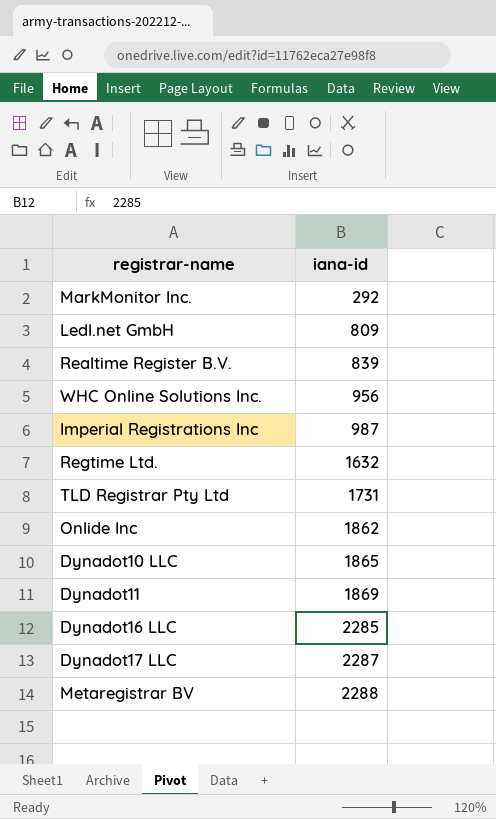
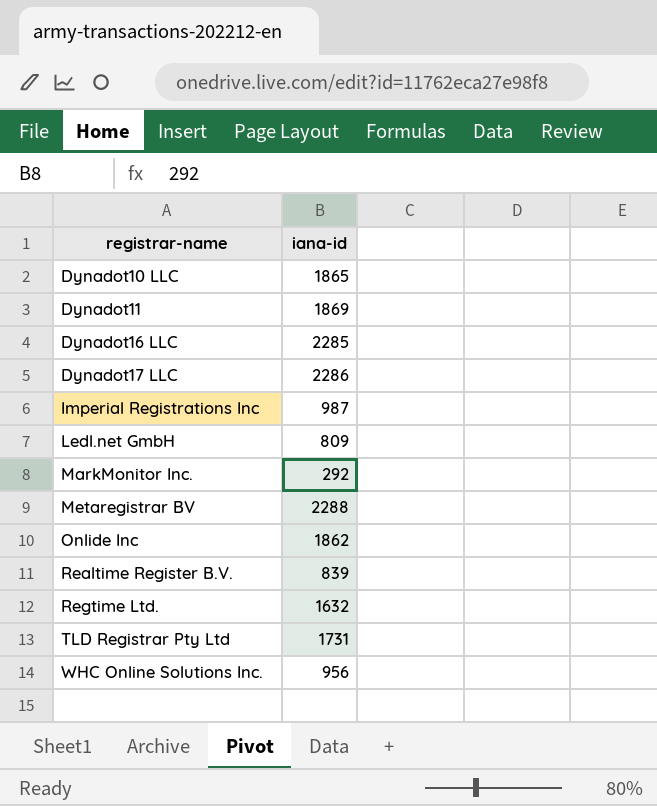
row order: iana-id ascending -> registrar-name ascending
Dynadot17 LLC | iana-id: 2287 -> 2286

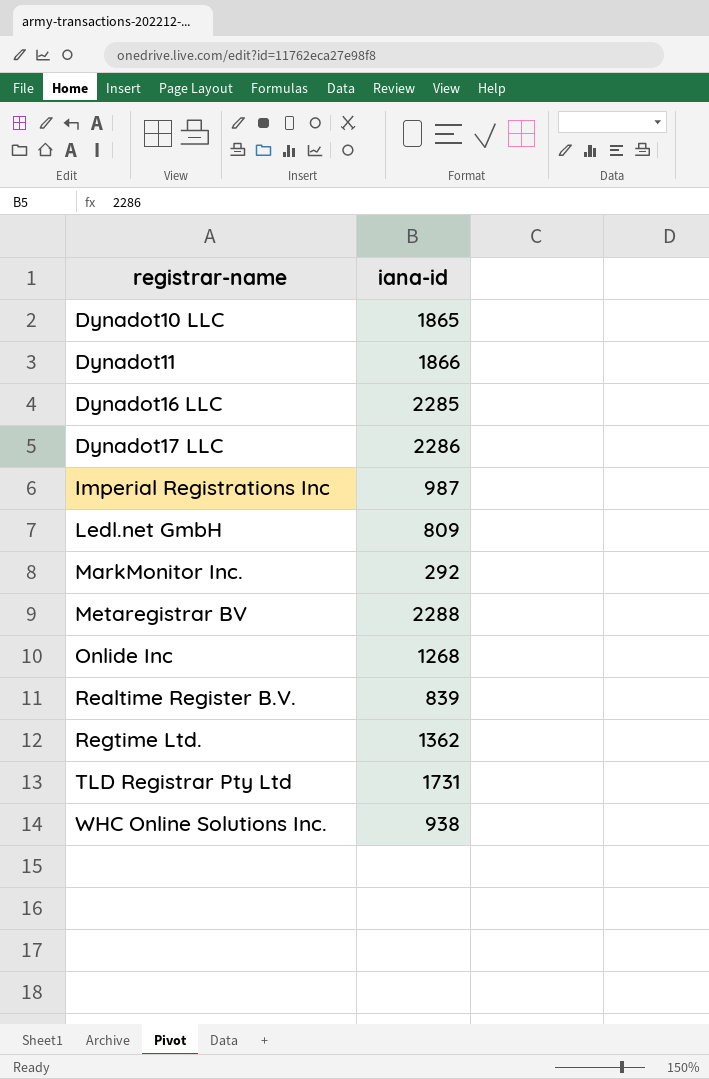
Dynadot11 | iana-id: 1869 -> 1866
Onlide Inc | iana-id: 1862 -> 1268
Regtime Ltd. | iana-id: 1632 -> 1362
WHC Online Solutions Inc. | iana-id: 956 -> 938

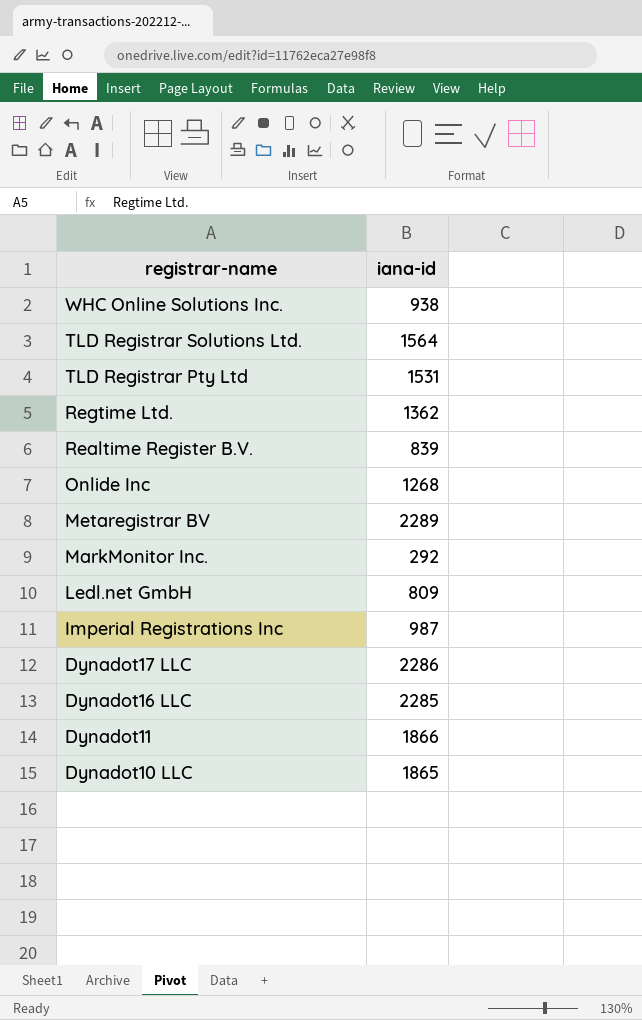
row order: registrar-name ascending -> registrar-name descending
row TLD Registrar Solutions Ltd.: none -> 1564
TLD Registrar Pty Ltd | iana-id: 1731 -> 1531
Metaregistrar BV | iana-id: 2288 -> 2289

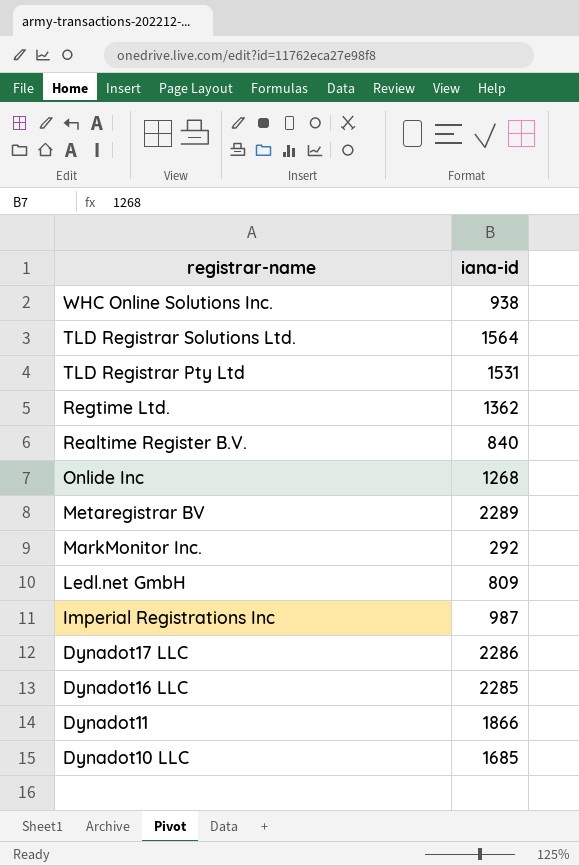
Realtime Register B.V. | iana-id: 839 -> 840
Dynadot10 LLC | iana-id: 1865 -> 1685

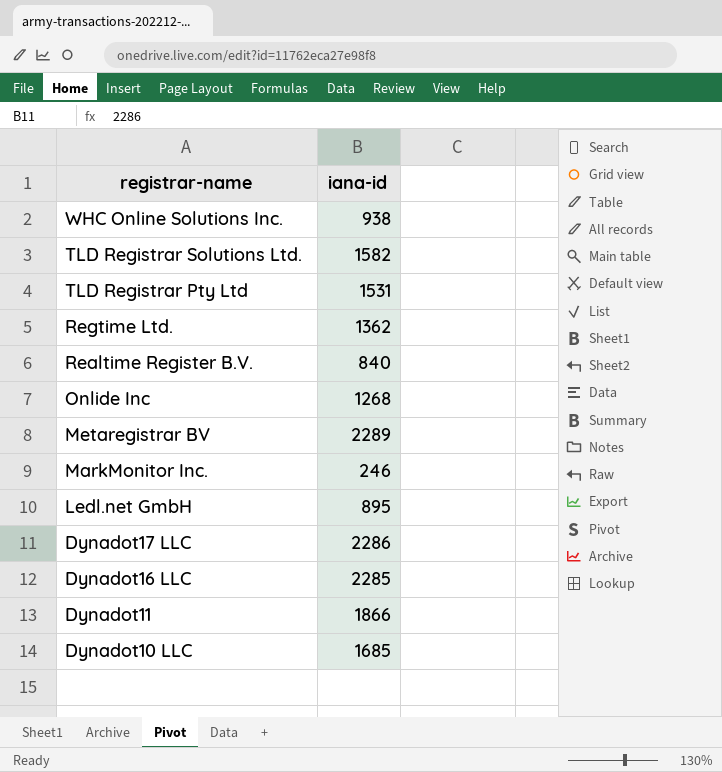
row Imperial Registrations Inc: 987 -> none
TLD Registrar Solutions Ltd. | iana-id: 1564 -> 1582
MarkMonitor Inc. | iana-id: 292 -> 246
Ledl.net GmbH | iana-id: 809 -> 895

